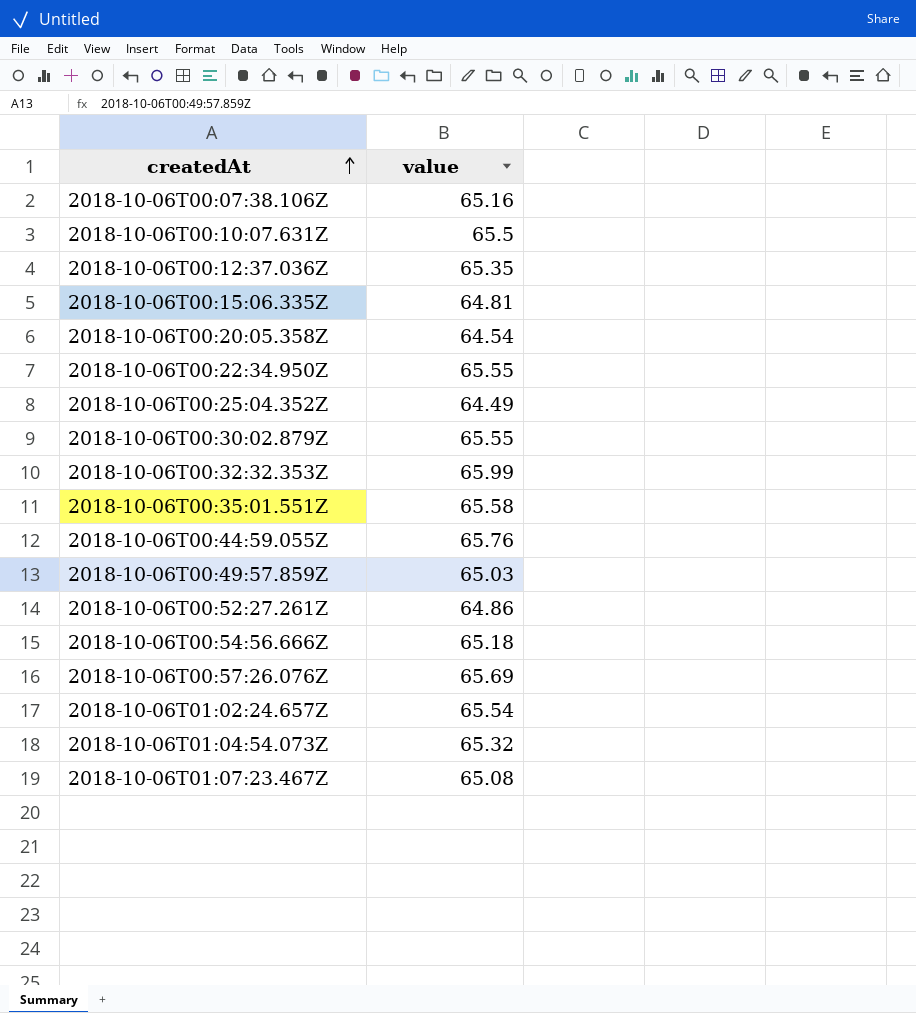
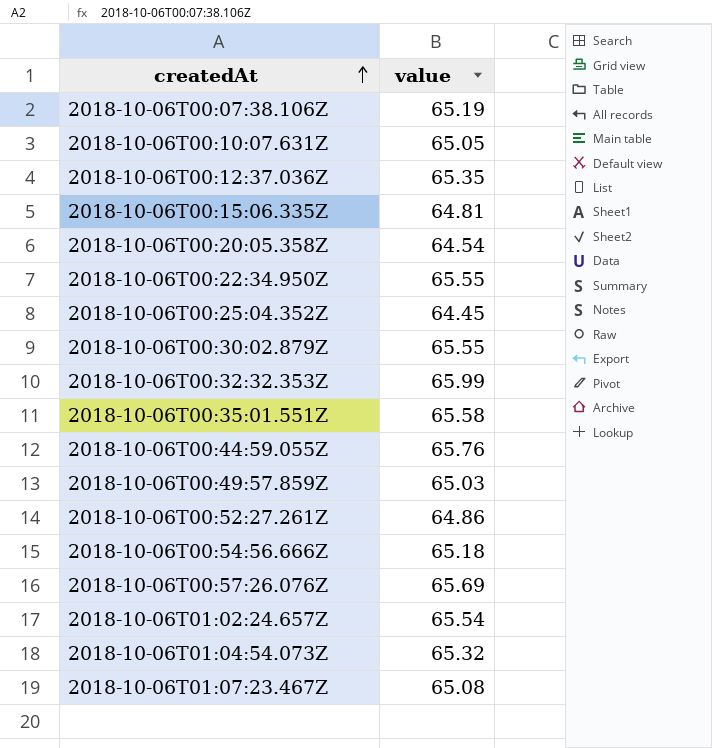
2018-10-06T00:07:38.106Z | value: 65.16 -> 65.19
2018-10-06T00:10:07.631Z | value: 65.5 -> 65.05
2018-10-06T00:25:04.352Z | value: 64.49 -> 64.45

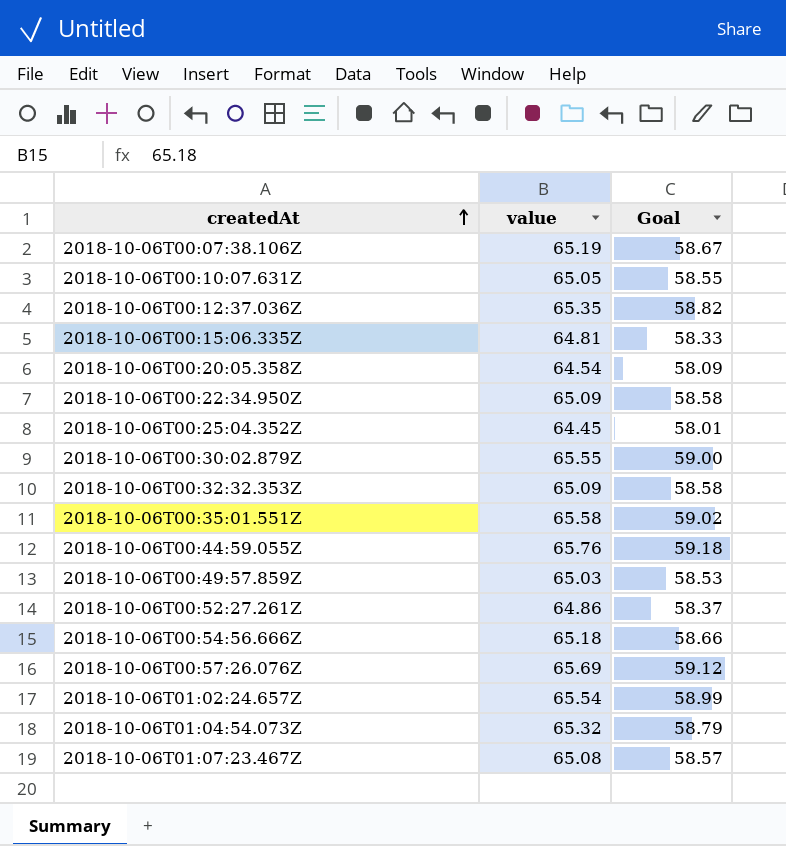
column Goal | formula: none -> [value] * 0.9
2018-10-06T00:22:34.950Z | value: 65.55 -> 65.09
2018-10-06T00:32:32.353Z | value: 65.99 -> 65.09

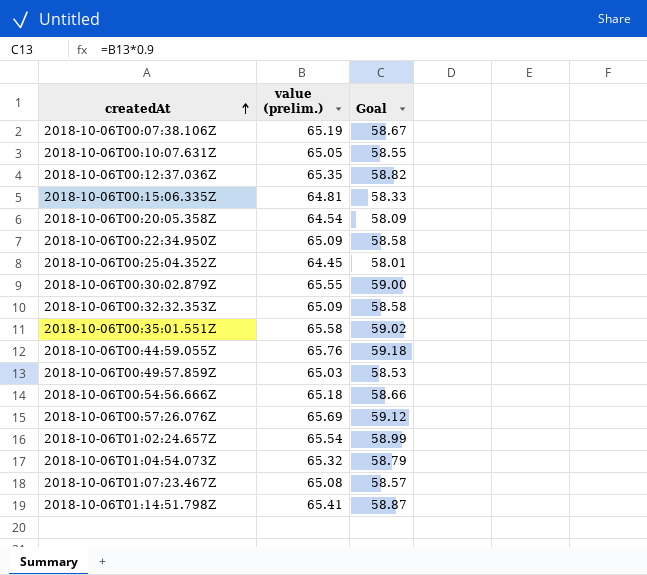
column name: value -> value (prelim.)
row 2018-10-06T00:52:27.261Z: 64.86 | 58.37 -> none
row 2018-10-06T01:14:51.798Z: none -> 65.41 | 58.87

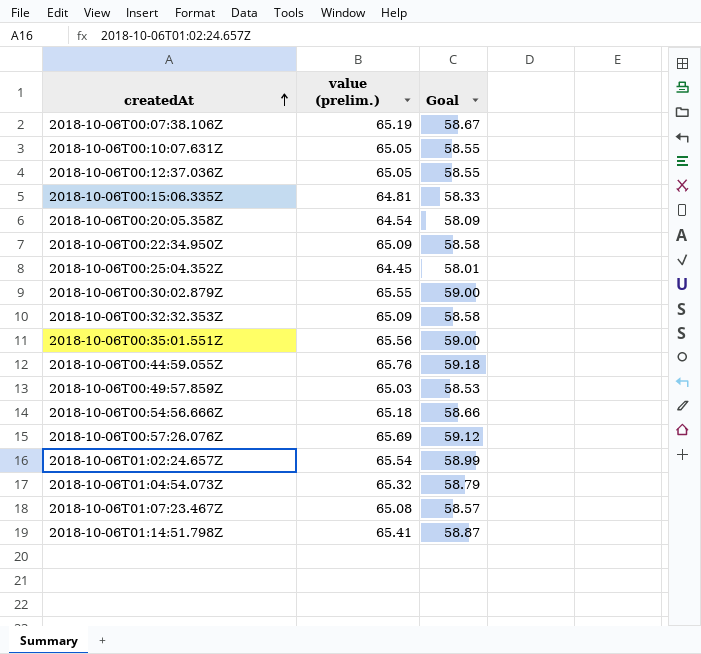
2018-10-06T00:12:37.036Z | value (prelim.): 65.35 -> 65.05
2018-10-06T00:12:37.036Z | Goal: 58.82 -> 58.55
2018-10-06T00:35:01.551Z | value (prelim.): 65.58 -> 65.56
2018-10-06T00:35:01.551Z | Goal: 59.02 -> 59.00

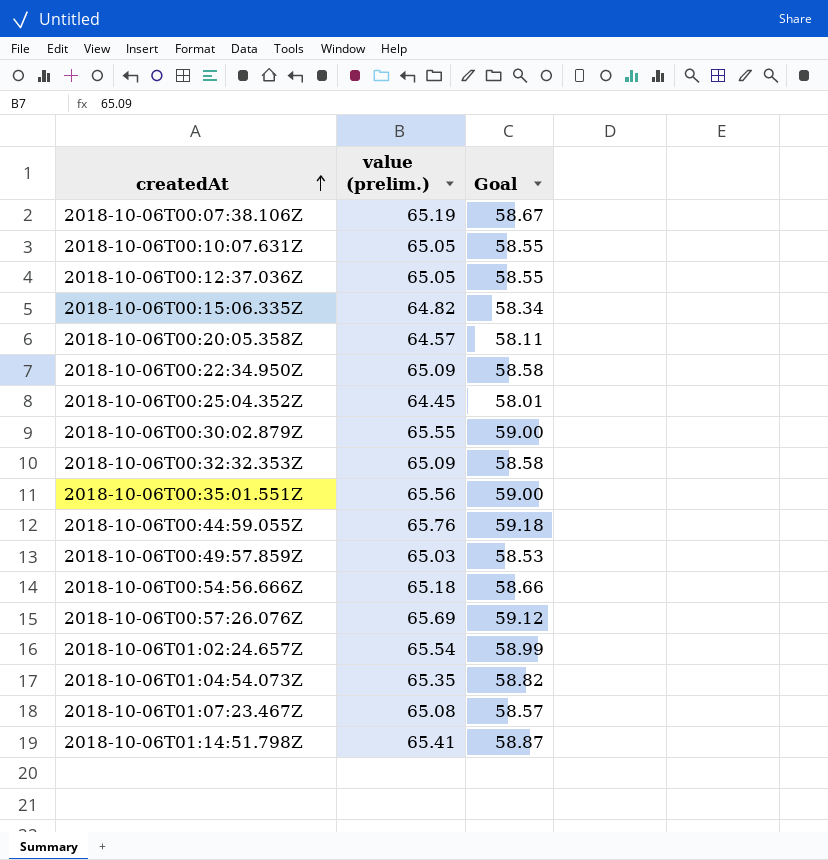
2018-10-06T00:15:06.335Z | value (prelim.): 64.81 -> 64.82
2018-10-06T00:15:06.335Z | Goal: 58.33 -> 58.34
2018-10-06T00:20:05.358Z | value (prelim.): 64.54 -> 64.57
2018-10-06T00:20:05.358Z | Goal: 58.09 -> 58.11
2018-10-06T01:04:54.073Z | value (prelim.): 65.32 -> 65.35
2018-10-06T01:04:54.073Z | Goal: 58.79 -> 58.82

